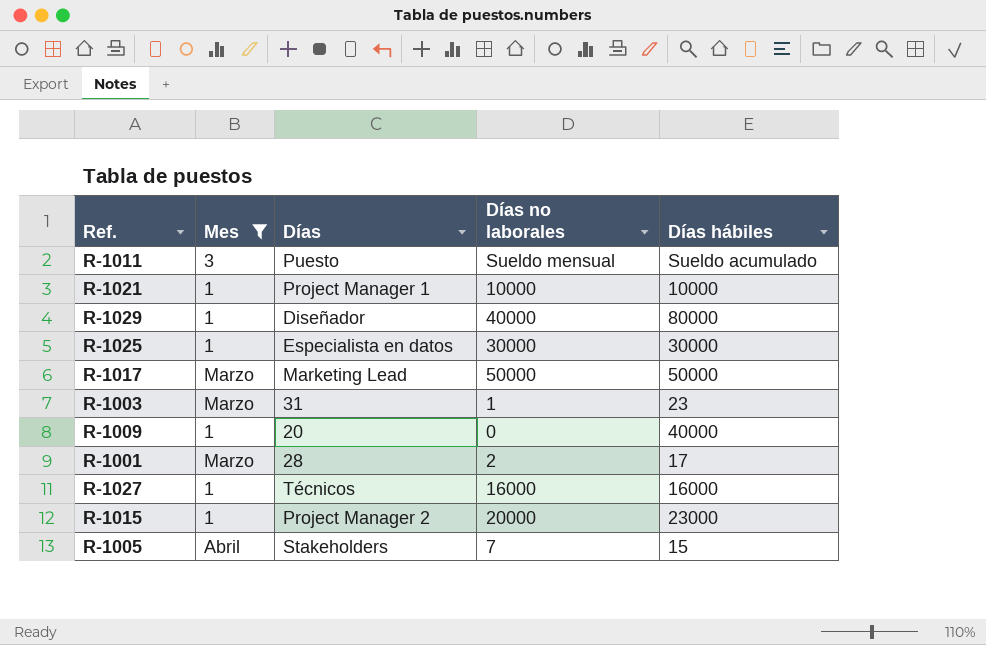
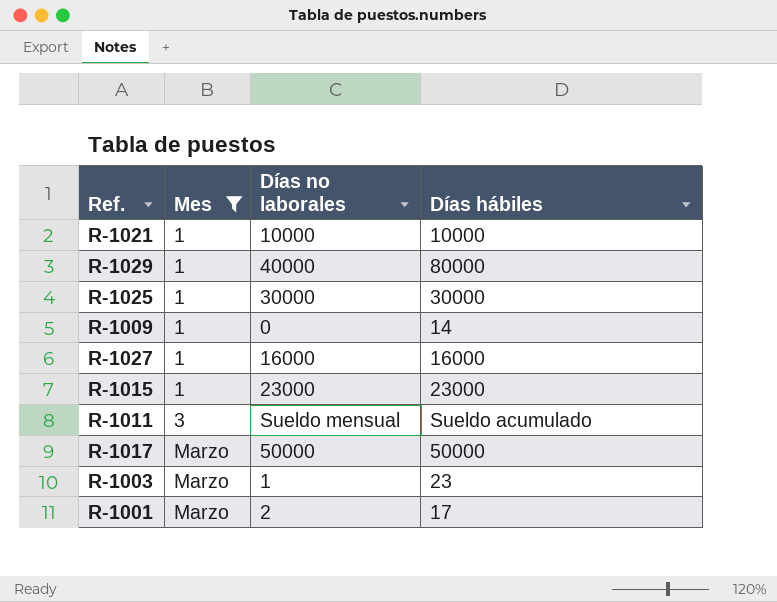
row order: none -> Mes ascending
column Días | position: 3 -> none
row R-1005: Abril | Stakeholders | 7 | 15 -> none
R-1009 | Días hábiles: 40000 -> 14
R-1015 | Días no laborales: 20000 -> 23000

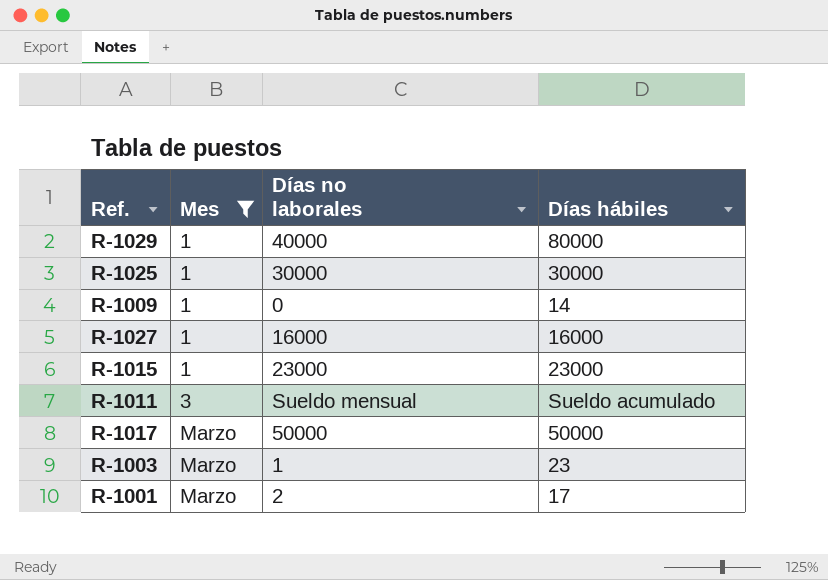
row R-1021: 1 | 10000 | 10000 -> none

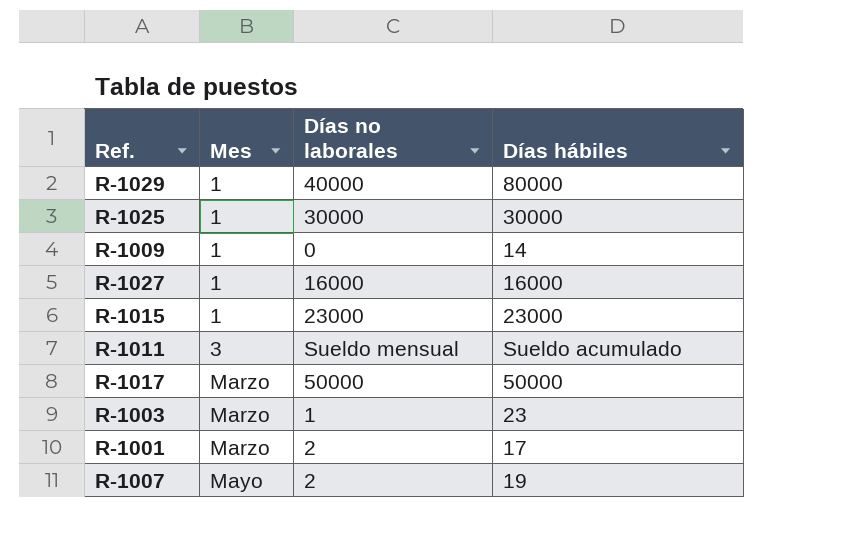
filter: Mes != Mayo -> none

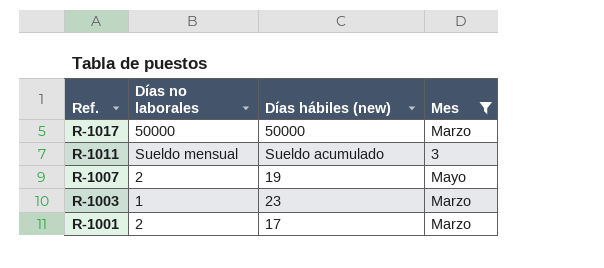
filter: none -> Mes != 1
row order: Mes ascending -> Ref. descending
column name: Días hábiles -> Días hábiles (new)
column Mes | position: 2 -> 4

